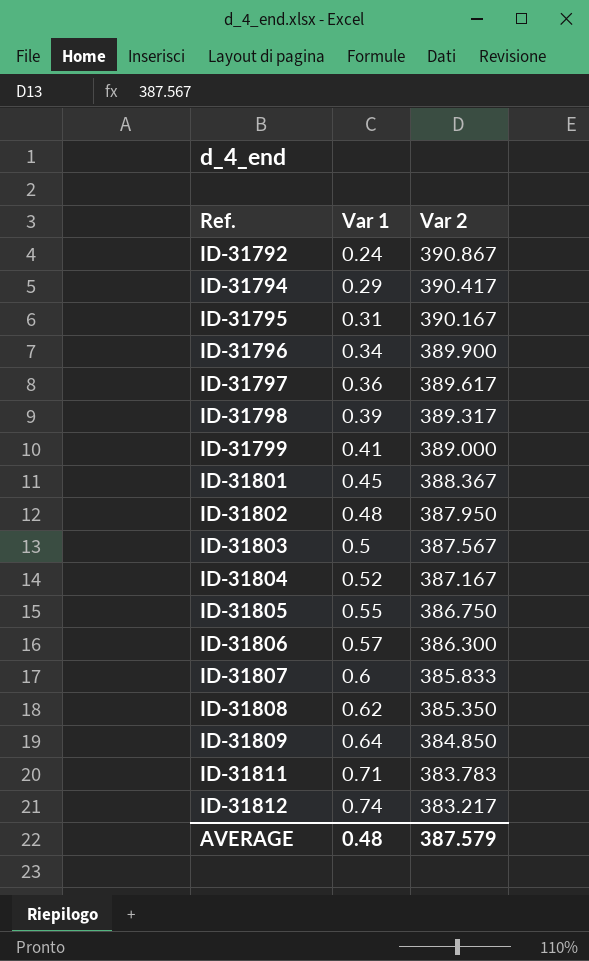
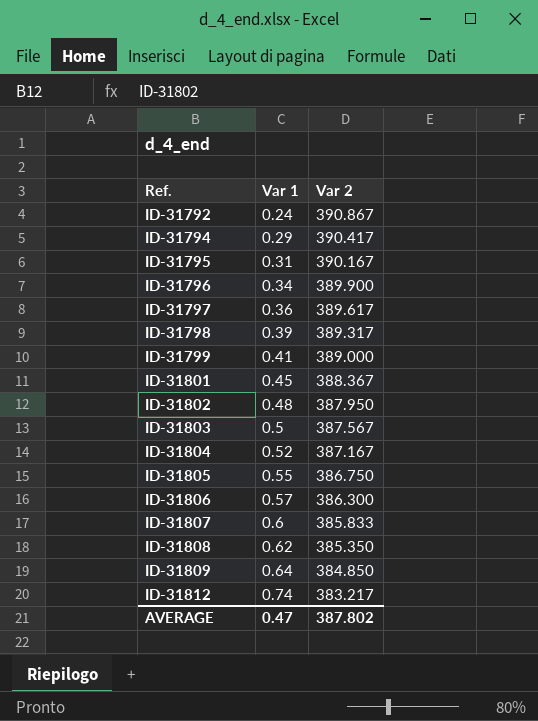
row ID-31811: 0.71 | 383.783 -> none
AVERAGE | Var 1: 0.48 -> 0.47
AVERAGE | Var 2: 387.579 -> 387.802

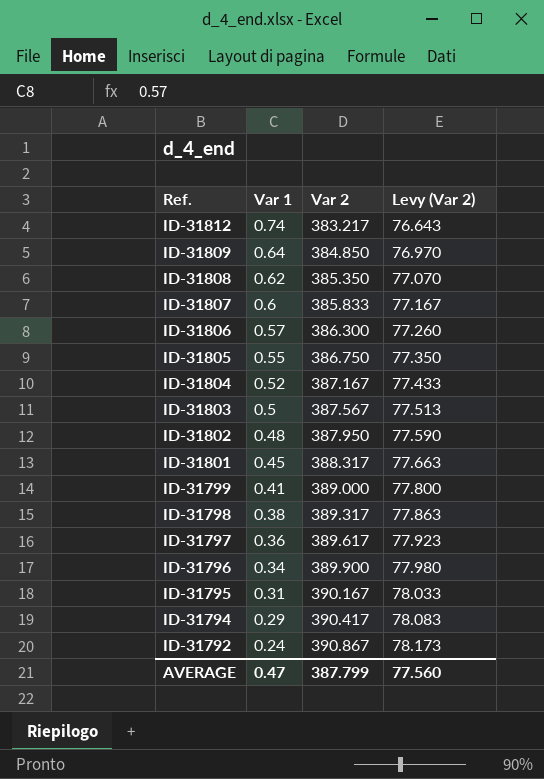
row order: Ref. ascending -> Ref. descending
column Levy (Var 2) | formula: none -> [Var 2] * 0.2
ID-31801 | Var 2: 388.367 -> 388.317
ID-31798 | Var 1: 0.39 -> 0.38
AVERAGE | Var 2: 387.802 -> 387.799

